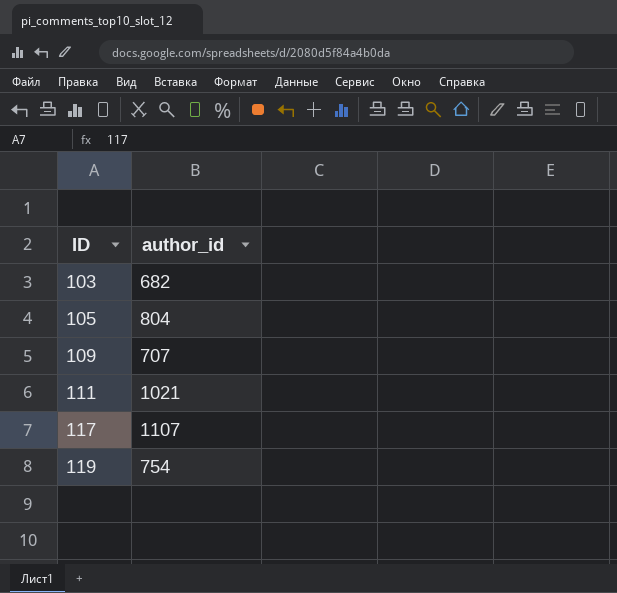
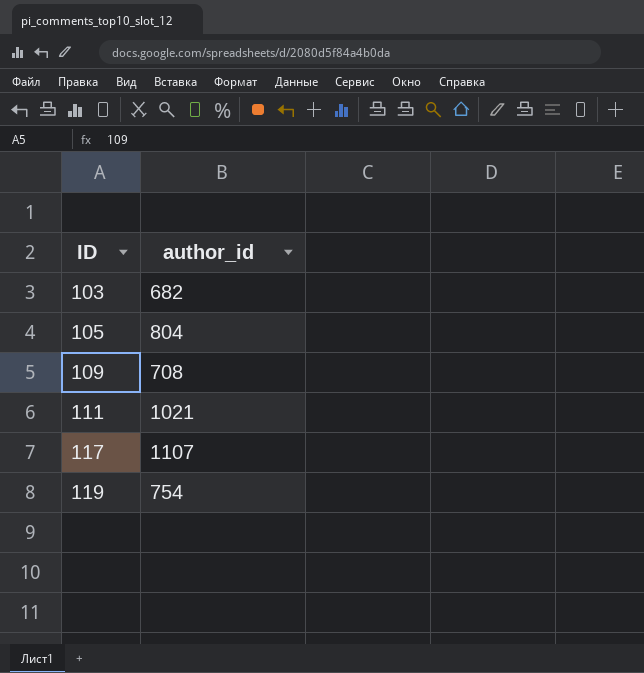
109 | author_id: 707 -> 708

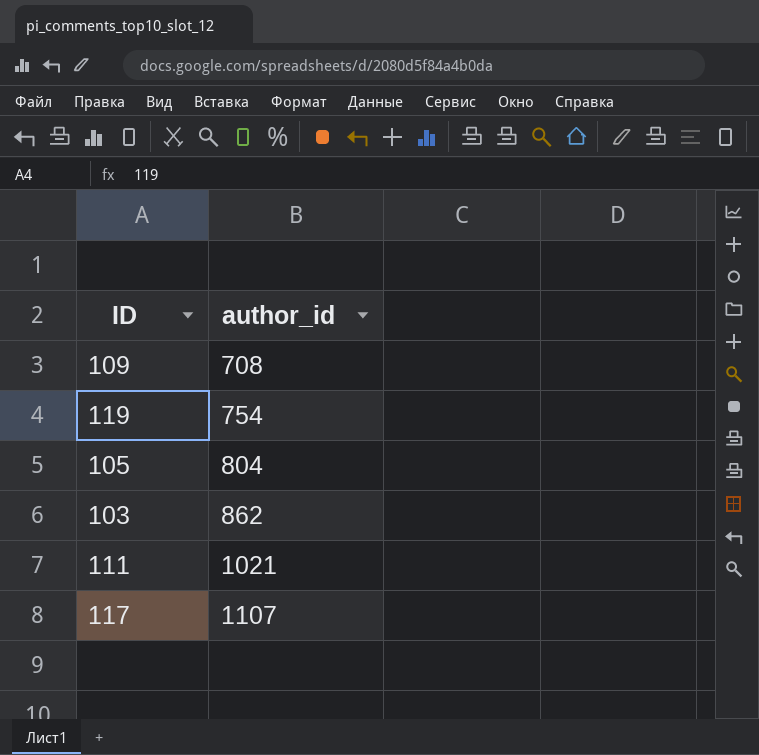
row order: ID ascending -> author_id ascending
103 | author_id: 682 -> 862

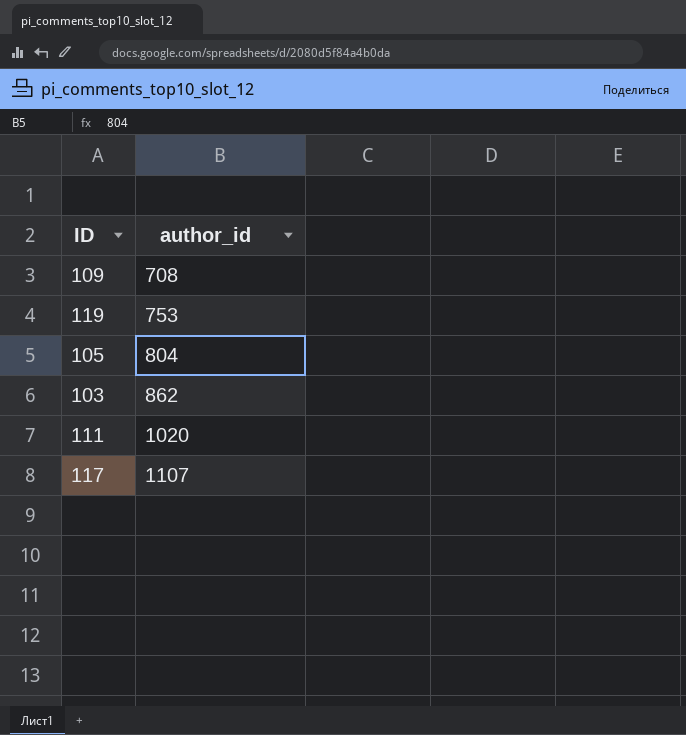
119 | author_id: 754 -> 753
111 | author_id: 1021 -> 1020

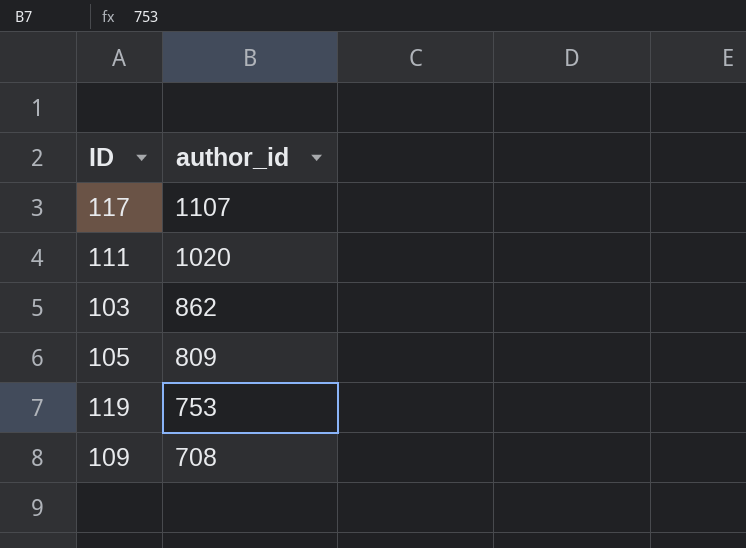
row order: author_id ascending -> author_id descending
105 | author_id: 804 -> 809

